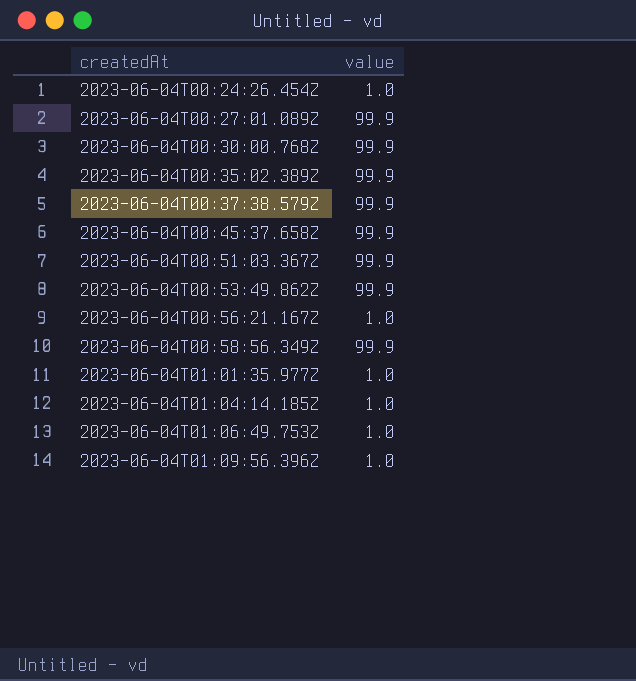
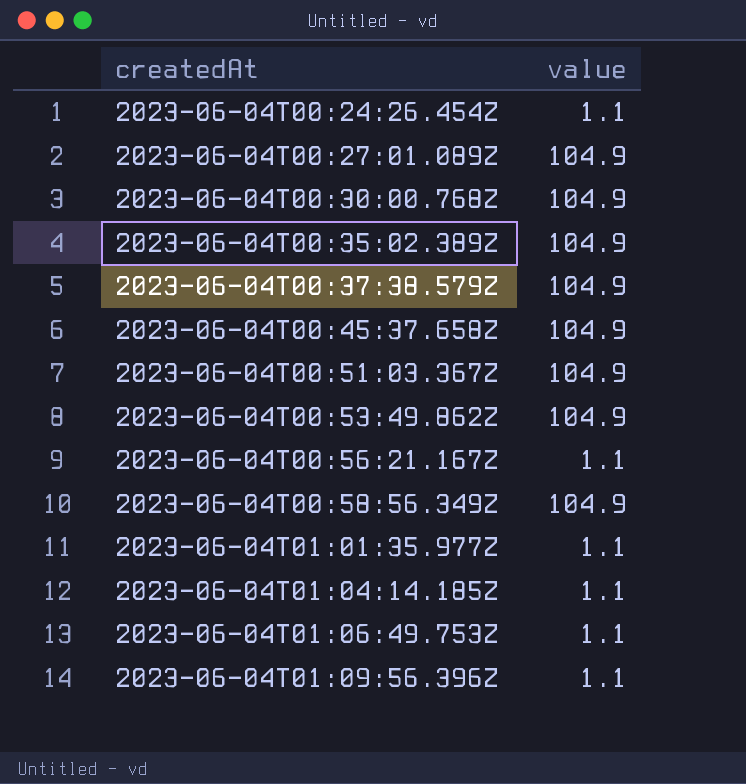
2023-06-04T00:24:26.454Z | value: 1.0 -> 1.1
2023-06-04T00:27:01.089Z | value: 99.9 -> 104.9
2023-06-04T00:30:00.768Z | value: 99.9 -> 104.9
2023-06-04T00:35:02.389Z | value: 99.9 -> 104.9
2023-06-04T00:37:38.579Z | value: 99.9 -> 104.9
2023-06-04T00:45:37.658Z | value: 99.9 -> 104.9
2023-06-04T00:51:03.367Z | value: 99.9 -> 104.9
2023-06-04T00:53:49.862Z | value: 99.9 -> 104.9
2023-06-04T00:56:21.167Z | value: 1.0 -> 1.1
2023-06-04T00:58:56.349Z | value: 99.9 -> 104.9
2023-06-04T01:01:35.977Z | value: 1.0 -> 1.1
2023-06-04T01:04:14.185Z | value: 1.0 -> 1.1
2023-06-04T01:06:49.753Z | value: 1.0 -> 1.1
2023-06-04T01:09:56.396Z | value: 1.0 -> 1.1

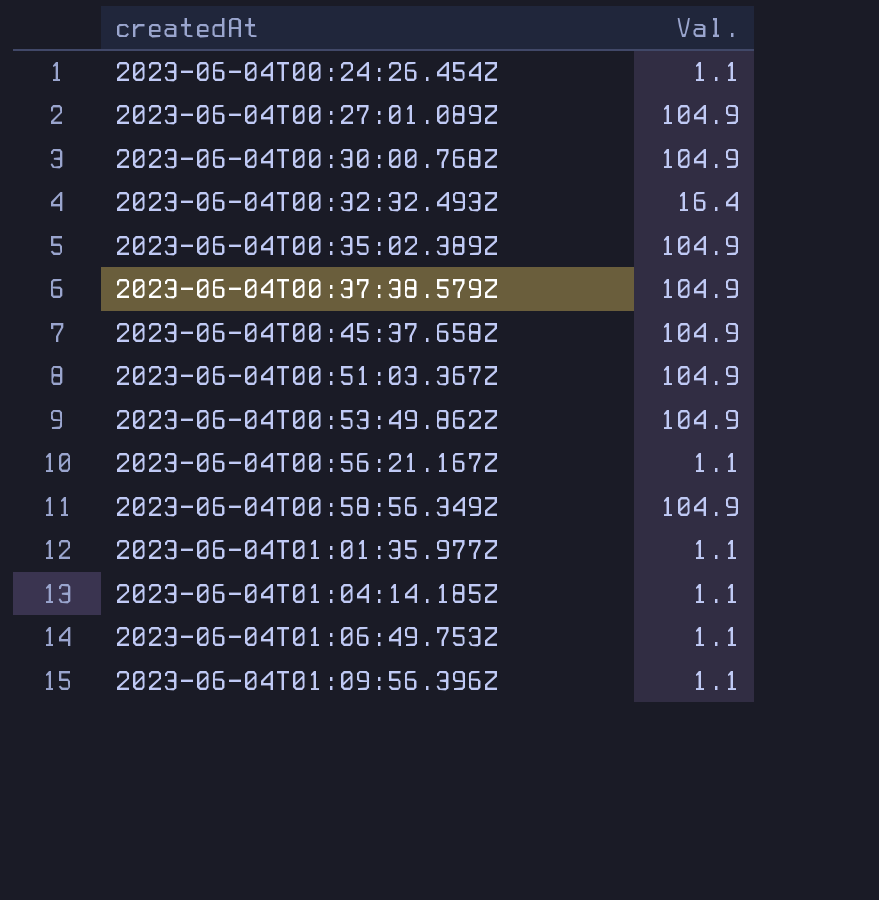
column name: value -> Val.
row 2023-06-04T00:32:32.493Z: none -> 16.4

